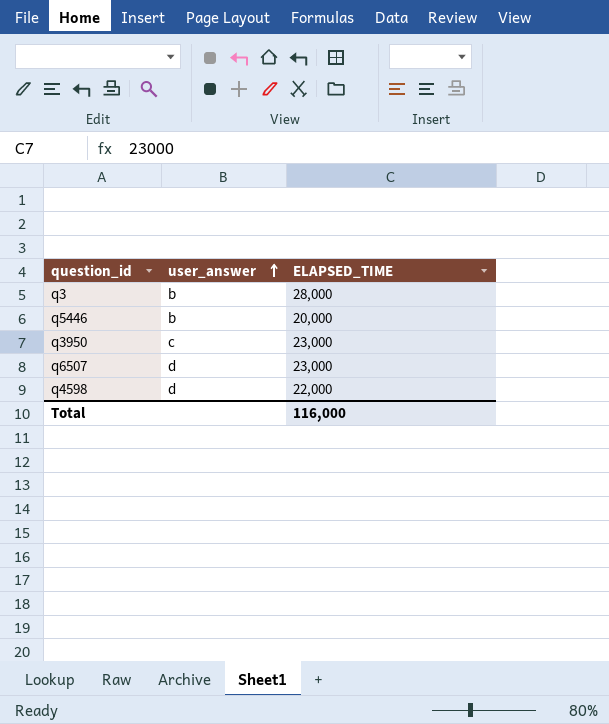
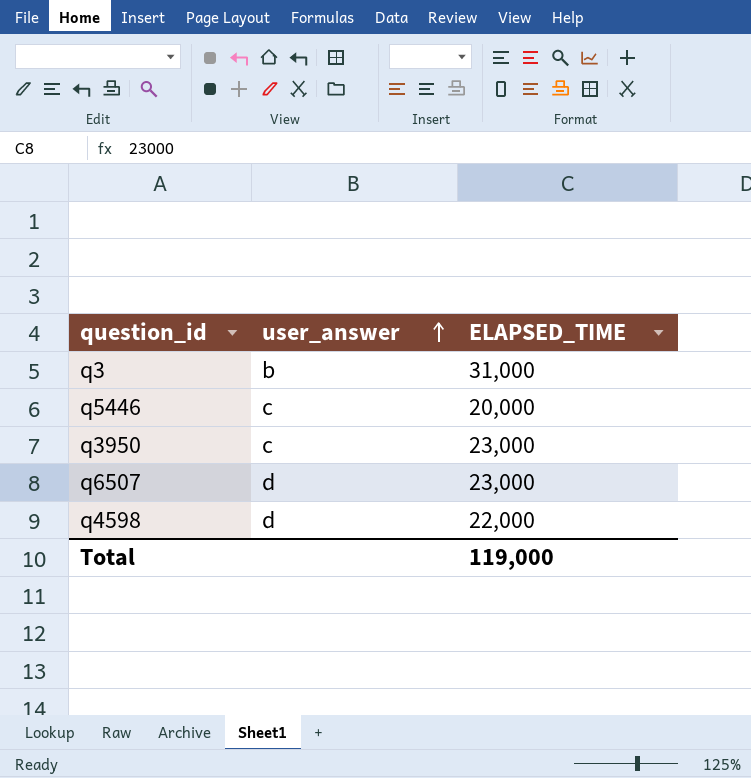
q3 | ELAPSED_TIME: 28,000 -> 31,000
q5446 | user_answer: b -> c
Total | ELAPSED_TIME: 116,000 -> 119,000

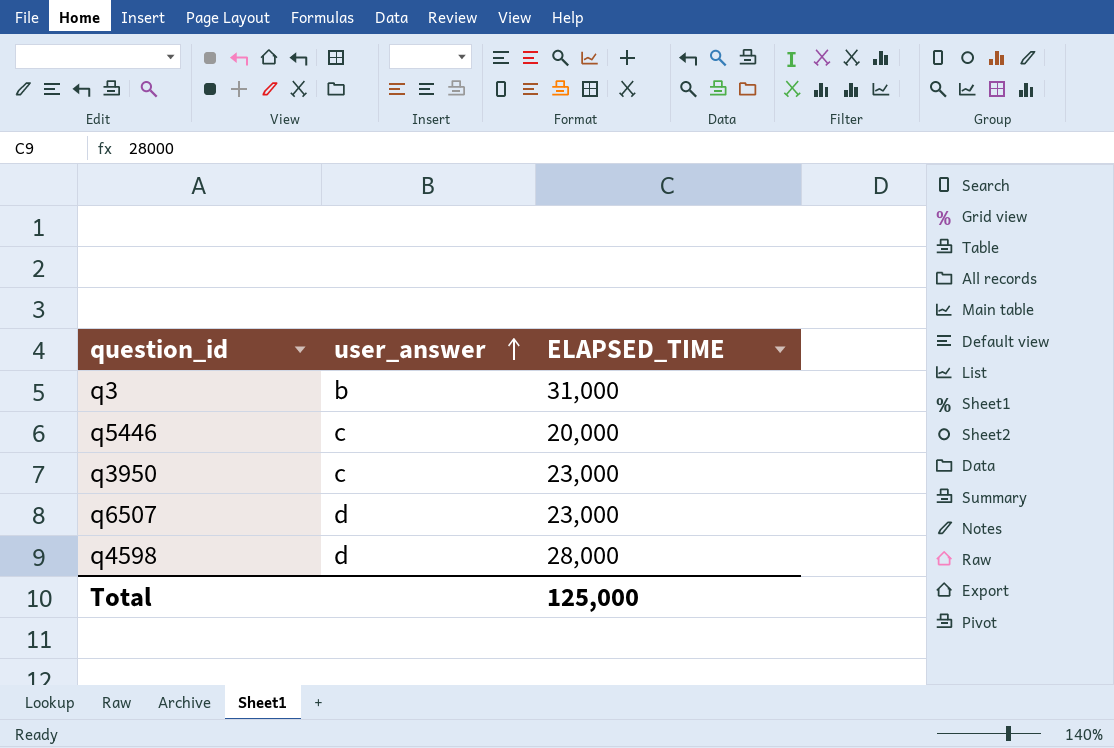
q4598 | ELAPSED_TIME: 22,000 -> 28,000
Total | ELAPSED_TIME: 119,000 -> 125,000

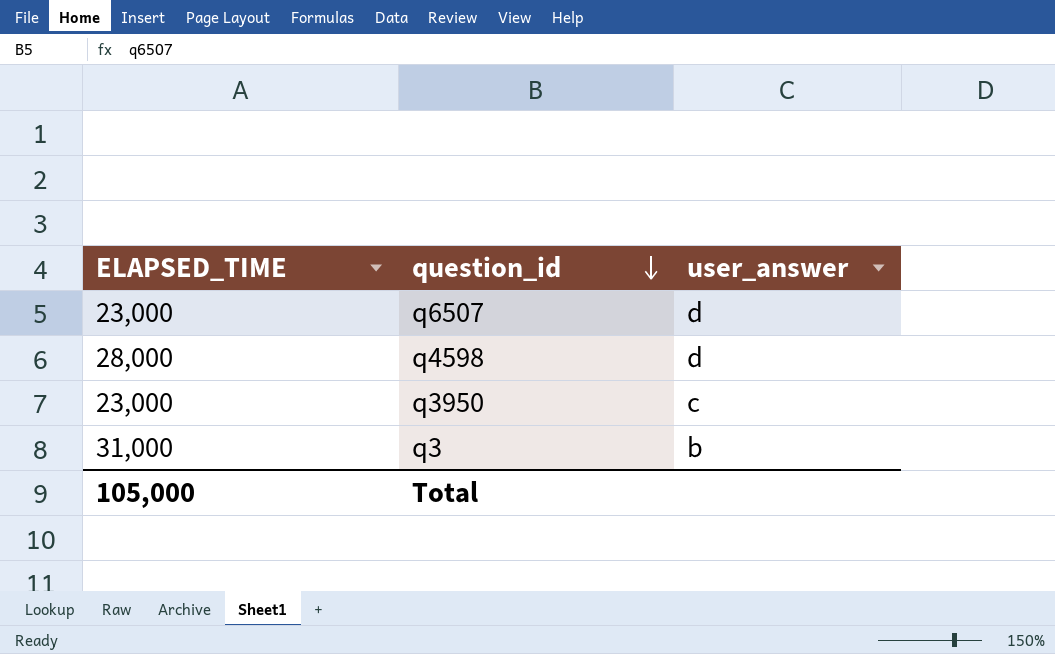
row order: user_answer ascending -> question_id descending
column ELAPSED_TIME | position: 3 -> 1
row q5446: c | 20,000 -> none
Total | ELAPSED_TIME: 125,000 -> 105,000

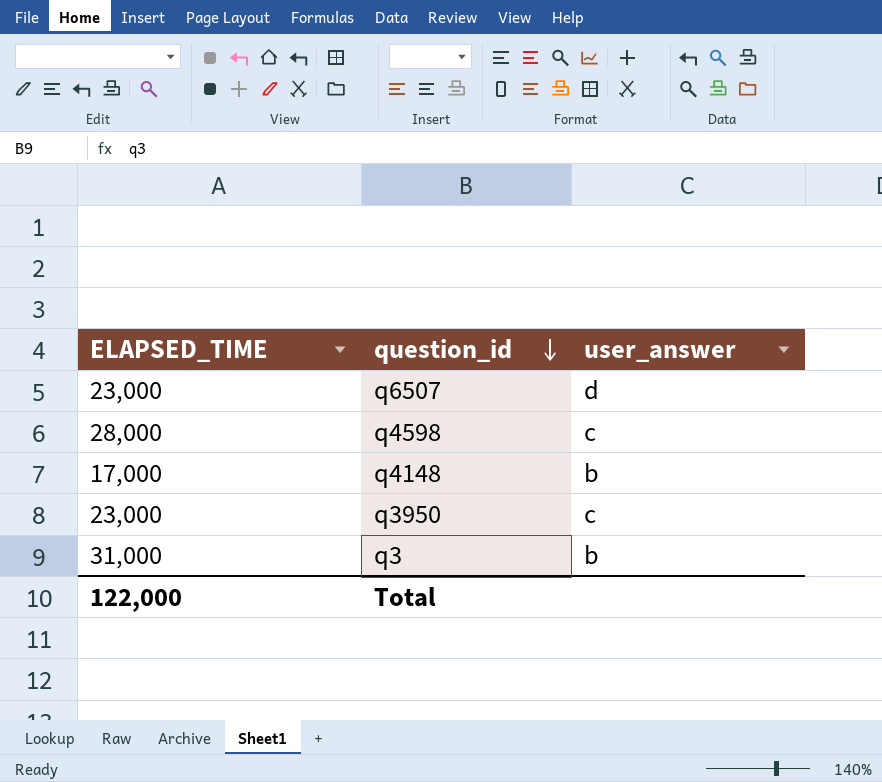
q4598 | user_answer: d -> c
row q4148: none -> 17,000 | b
Total | ELAPSED_TIME: 105,000 -> 122,000

